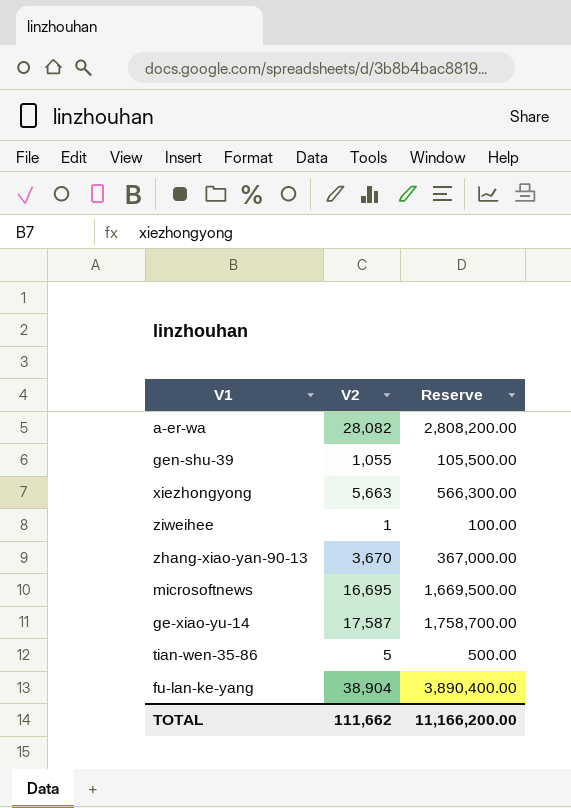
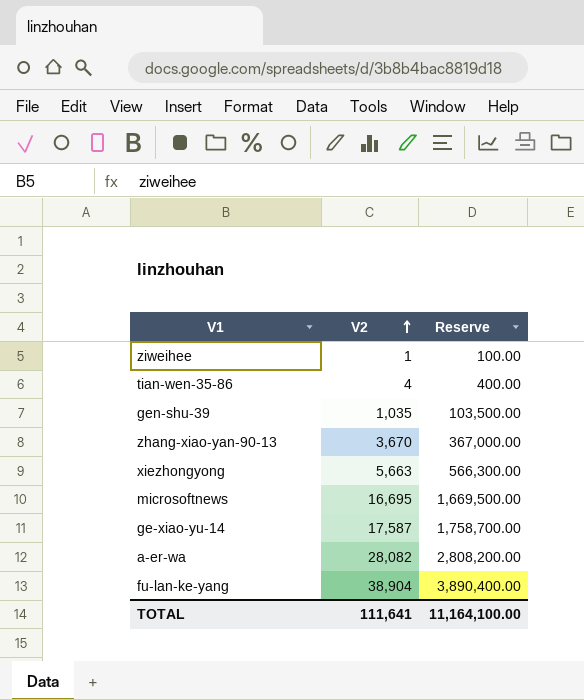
row order: none -> V2 ascending
tian-wen-35-86 | V2: 5 -> 4
tian-wen-35-86 | Reserve: 500.00 -> 400.00
gen-shu-39 | V2: 1,055 -> 1,035
gen-shu-39 | Reserve: 105,500.00 -> 103,500.00
TOTAL | V2: 111,662 -> 111,641
TOTAL | Reserve: 11,166,200.00 -> 11,164,100.00

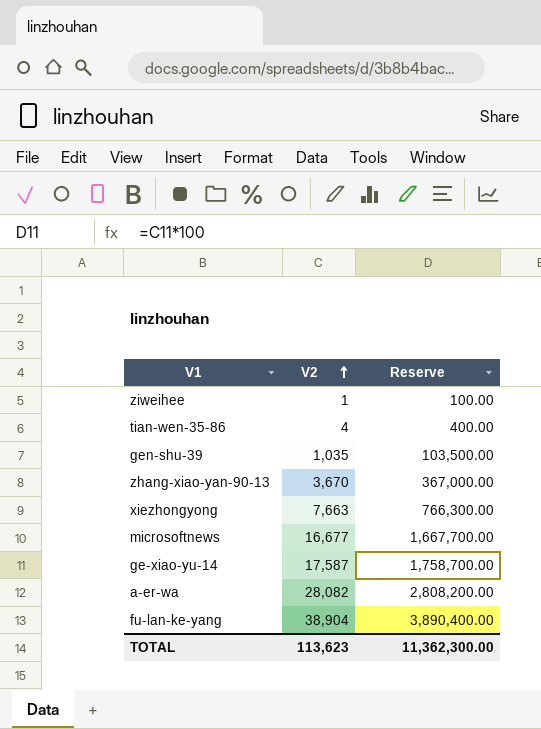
xiezhongyong | V2: 5,663 -> 7,663
xiezhongyong | Reserve: 566,300.00 -> 766,300.00
microsoftnews | V2: 16,695 -> 16,677
microsoftnews | Reserve: 1,669,500.00 -> 1,667,700.00
TOTAL | V2: 111,641 -> 113,623
TOTAL | Reserve: 11,164,100.00 -> 11,362,300.00

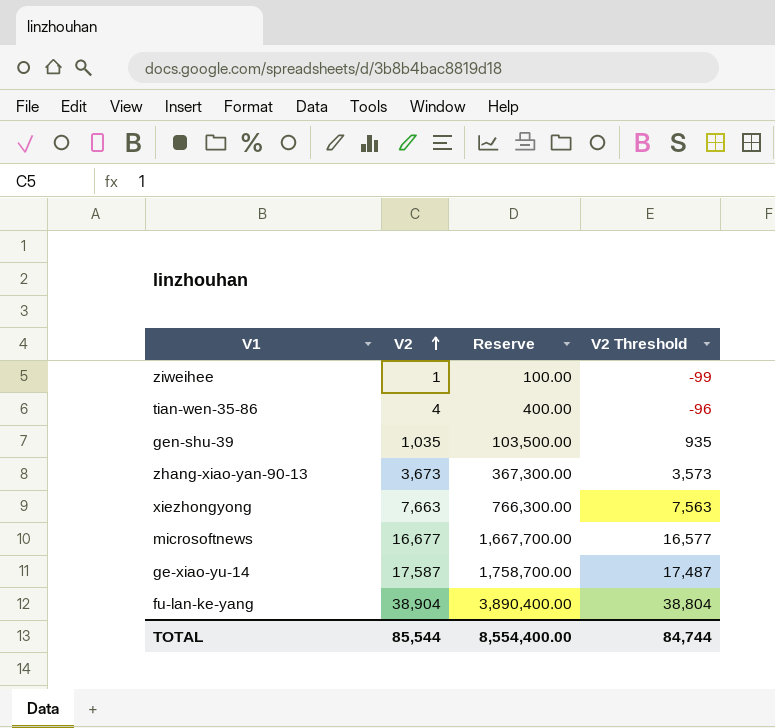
column V2 Threshold | formula: none -> [V2] - 100
row a-er-wa: 28,082 | 2,808,200.00 -> none
zhang-xiao-yan-90-13 | V2: 3,670 -> 3,673
zhang-xiao-yan-90-13 | Reserve: 367,000.00 -> 367,300.00
TOTAL | V2: 113,623 -> 85,544
TOTAL | Reserve: 11,362,300.00 -> 8,554,400.00

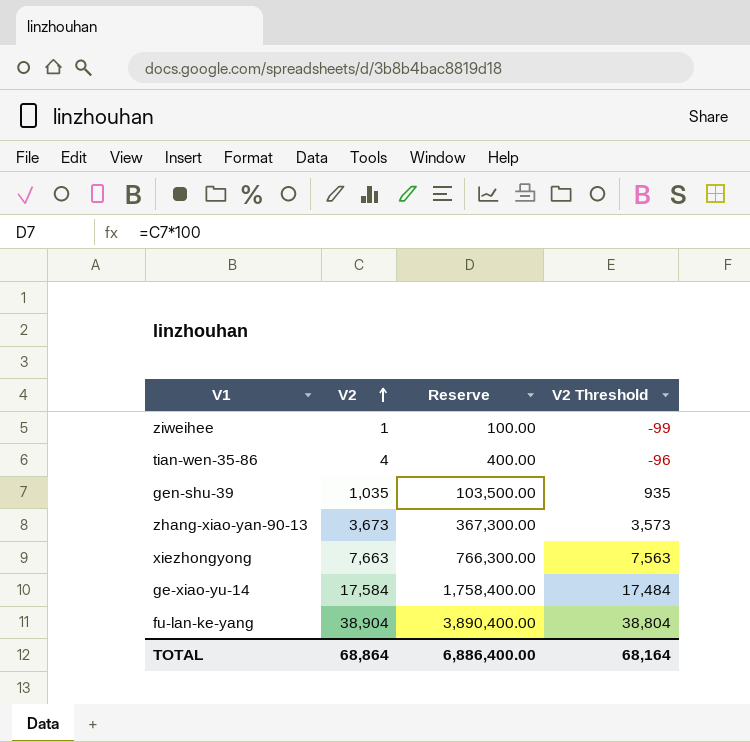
row microsoftnews: 16,677 | 1,667,700.00 | 16,577 -> none
ge-xiao-yu-14 | V2: 17,587 -> 17,584
ge-xiao-yu-14 | Reserve: 1,758,700.00 -> 1,758,400.00
ge-xiao-yu-14 | V2 Threshold: 17,487 -> 17,484
TOTAL | V2: 85,544 -> 68,864
TOTAL | Reserve: 8,554,400.00 -> 6,886,400.00
TOTAL | V2 Threshold: 84,744 -> 68,164

